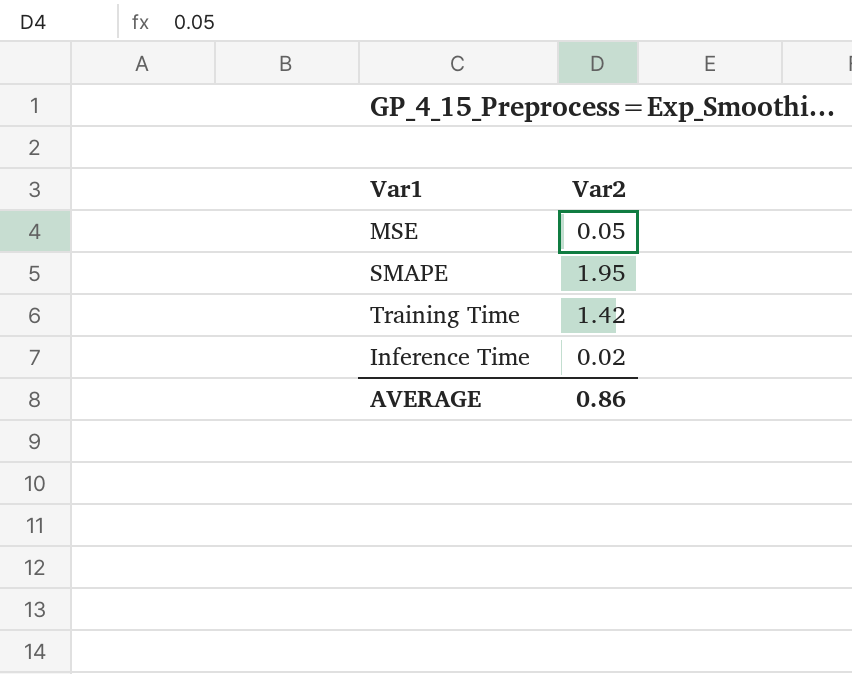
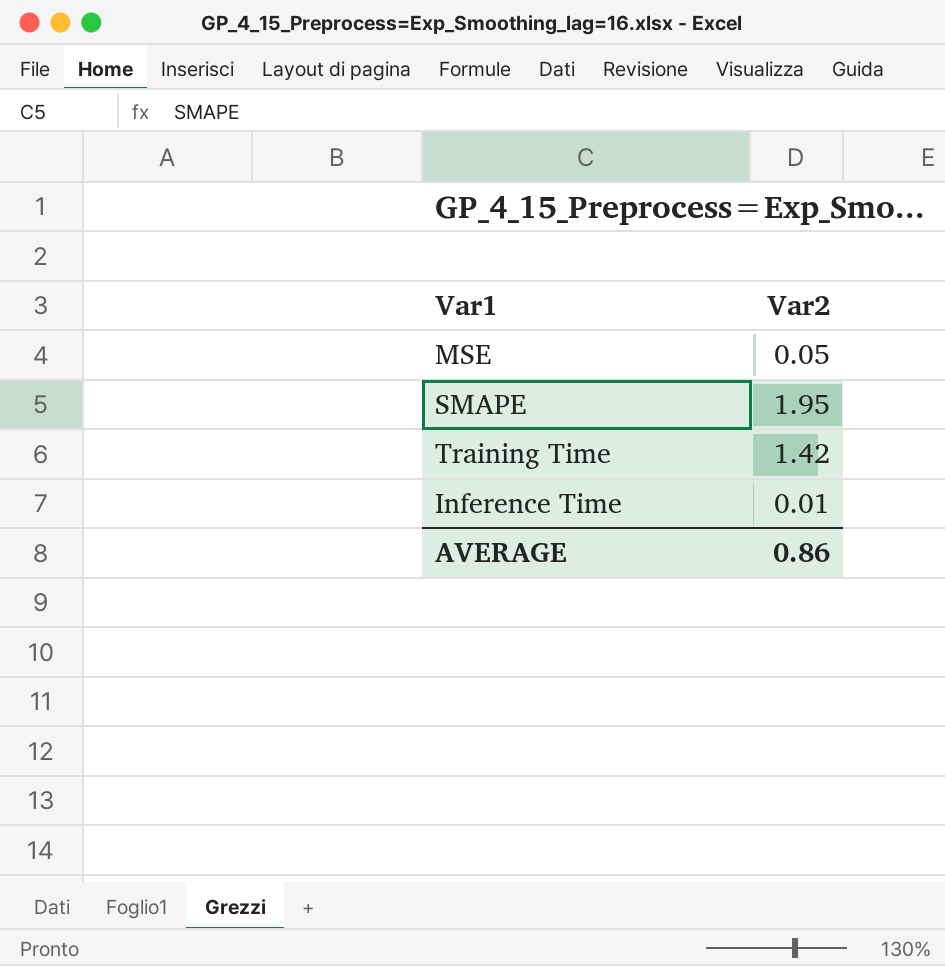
Inference Time | Var2: 0.02 -> 0.01

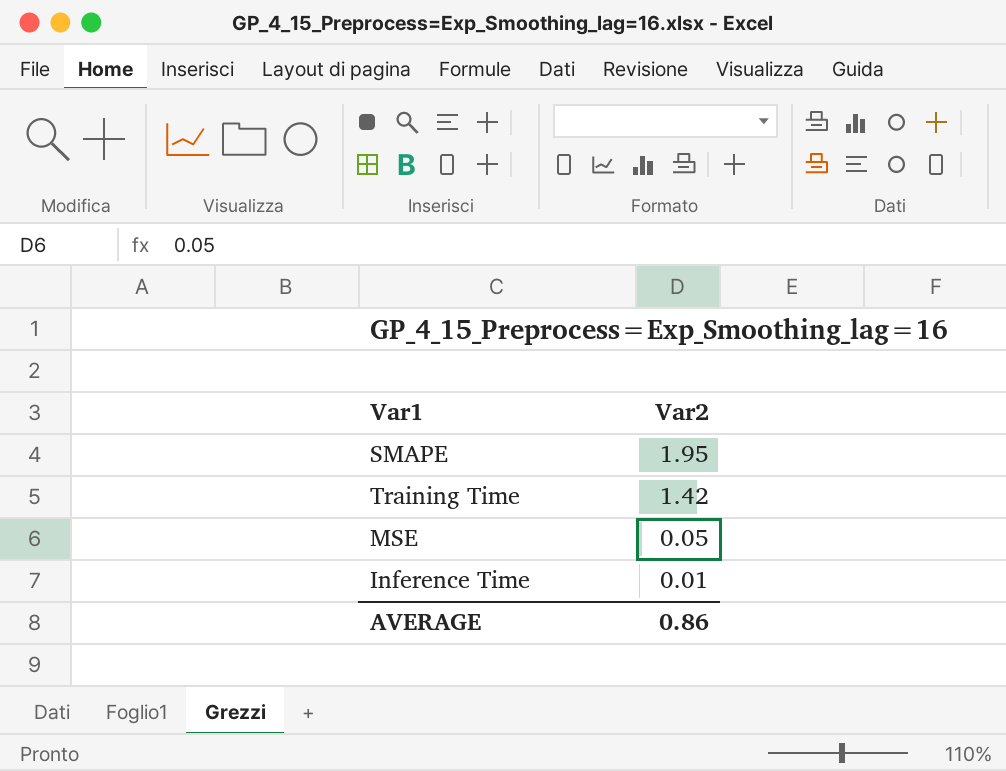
row order: none -> Var2 descending

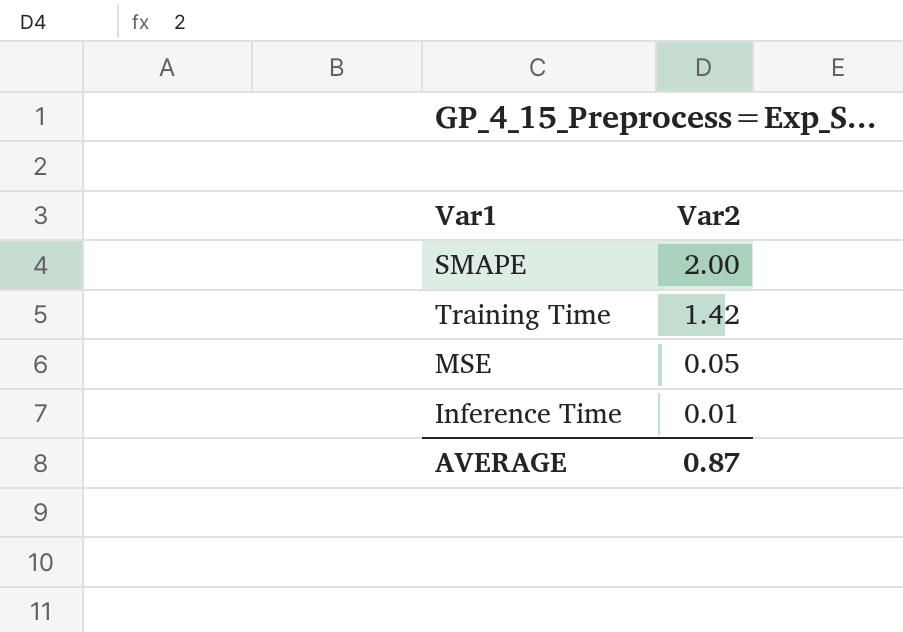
SMAPE | Var2: 1.95 -> 2.00
AVERAGE | Var2: 0.86 -> 0.87

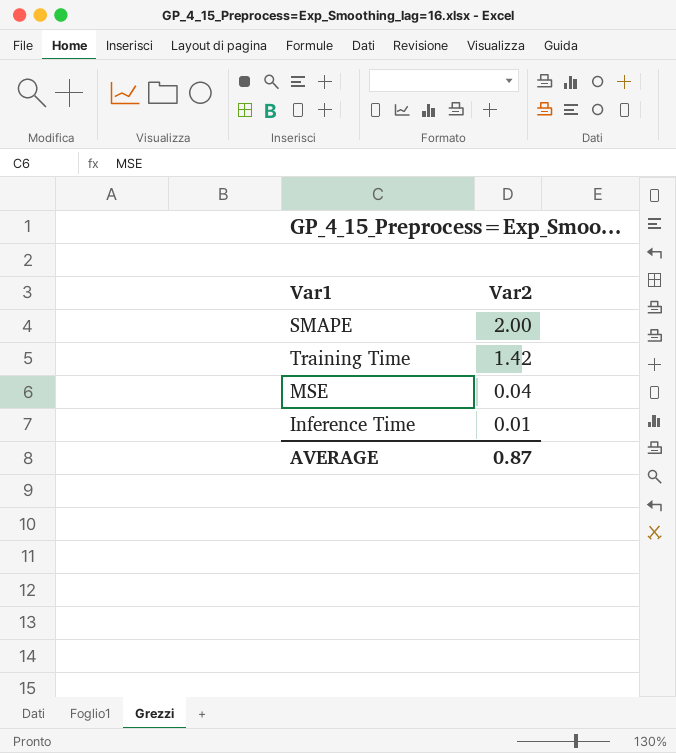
MSE | Var2: 0.05 -> 0.04

